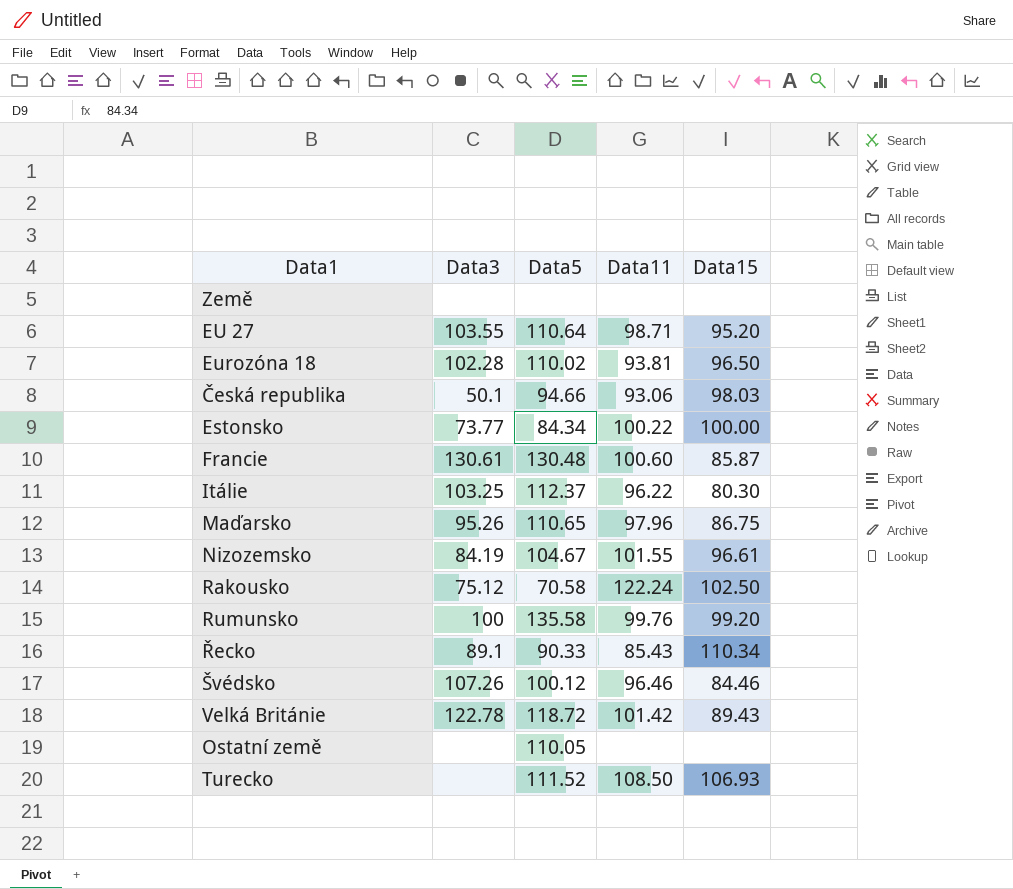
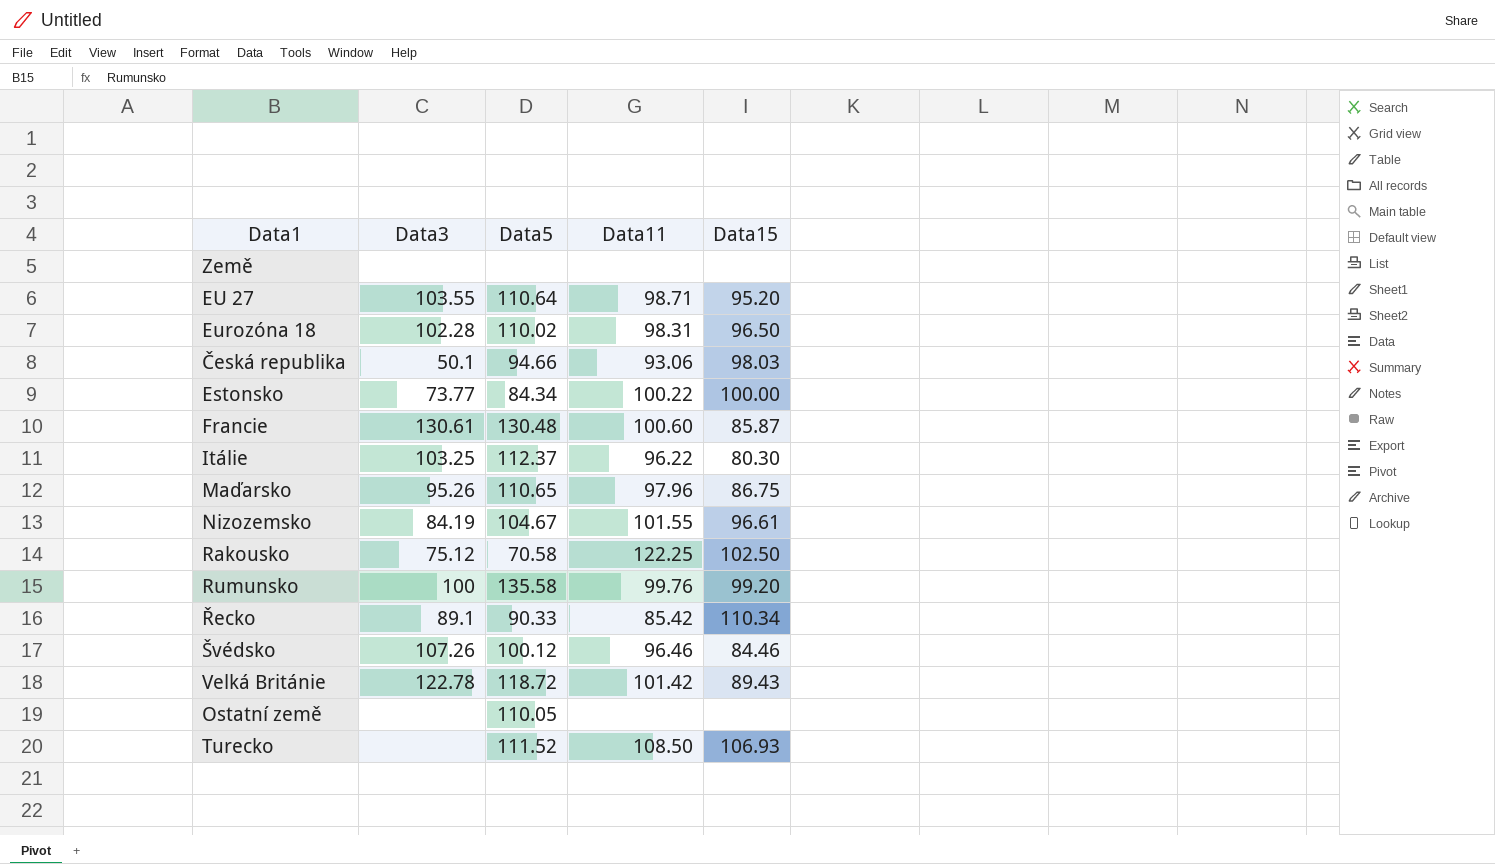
Eurozóna 18 | Data11: 93.81 -> 98.31
Rakousko | Data11: 122.24 -> 122.25
Řecko | Data11: 85.43 -> 85.42

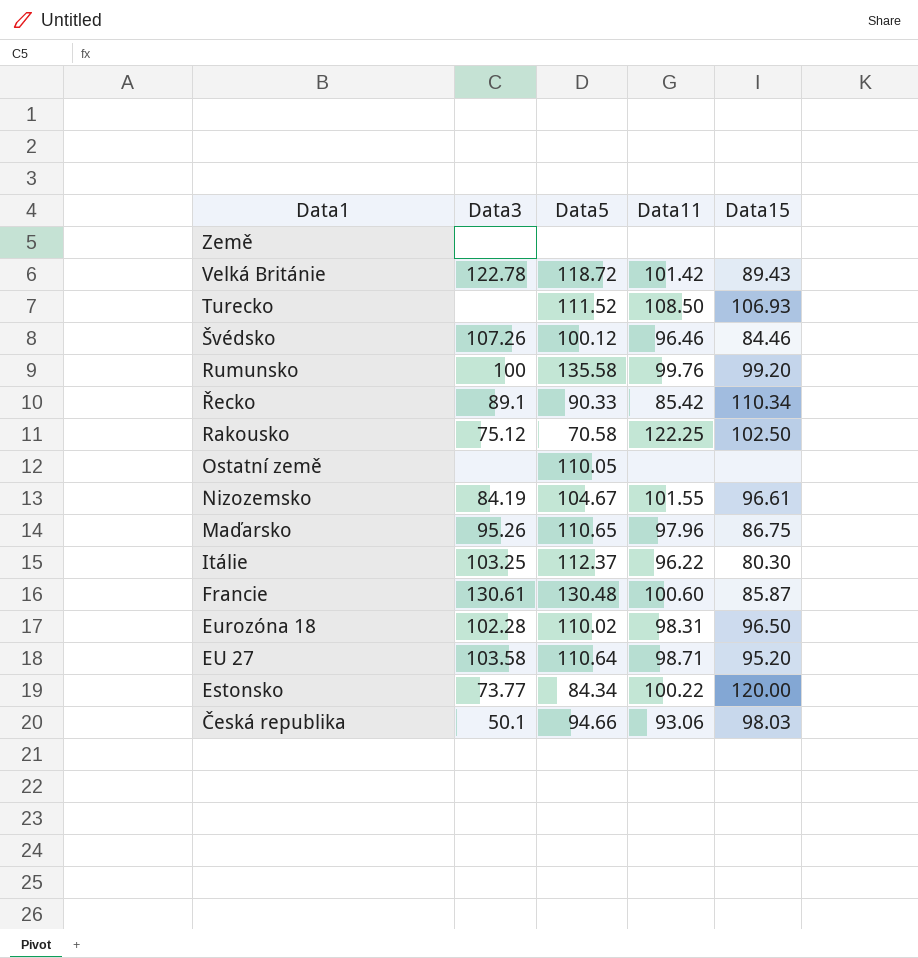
row order: none -> Data1 descending
EU 27 | Data3: 103.55 -> 103.58
Estonsko | Data15: 100.00 -> 120.00

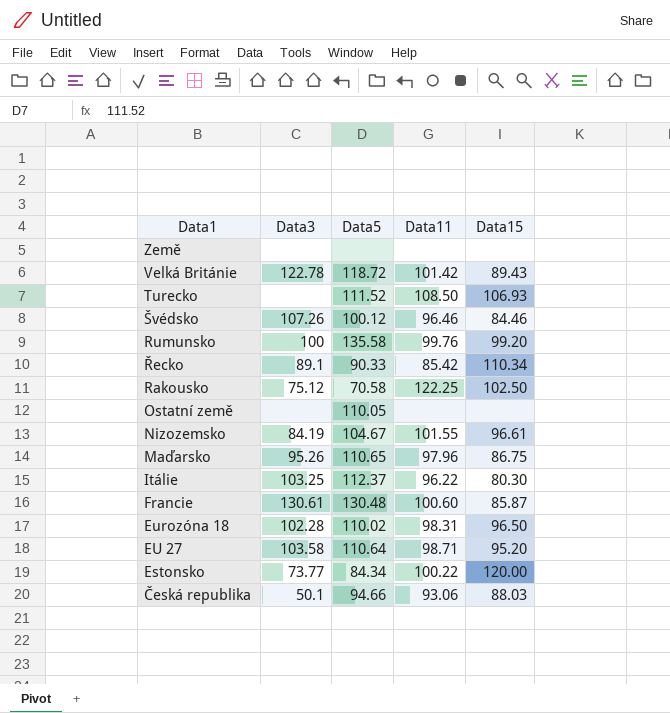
Česká republika | Data15: 98.03 -> 88.03

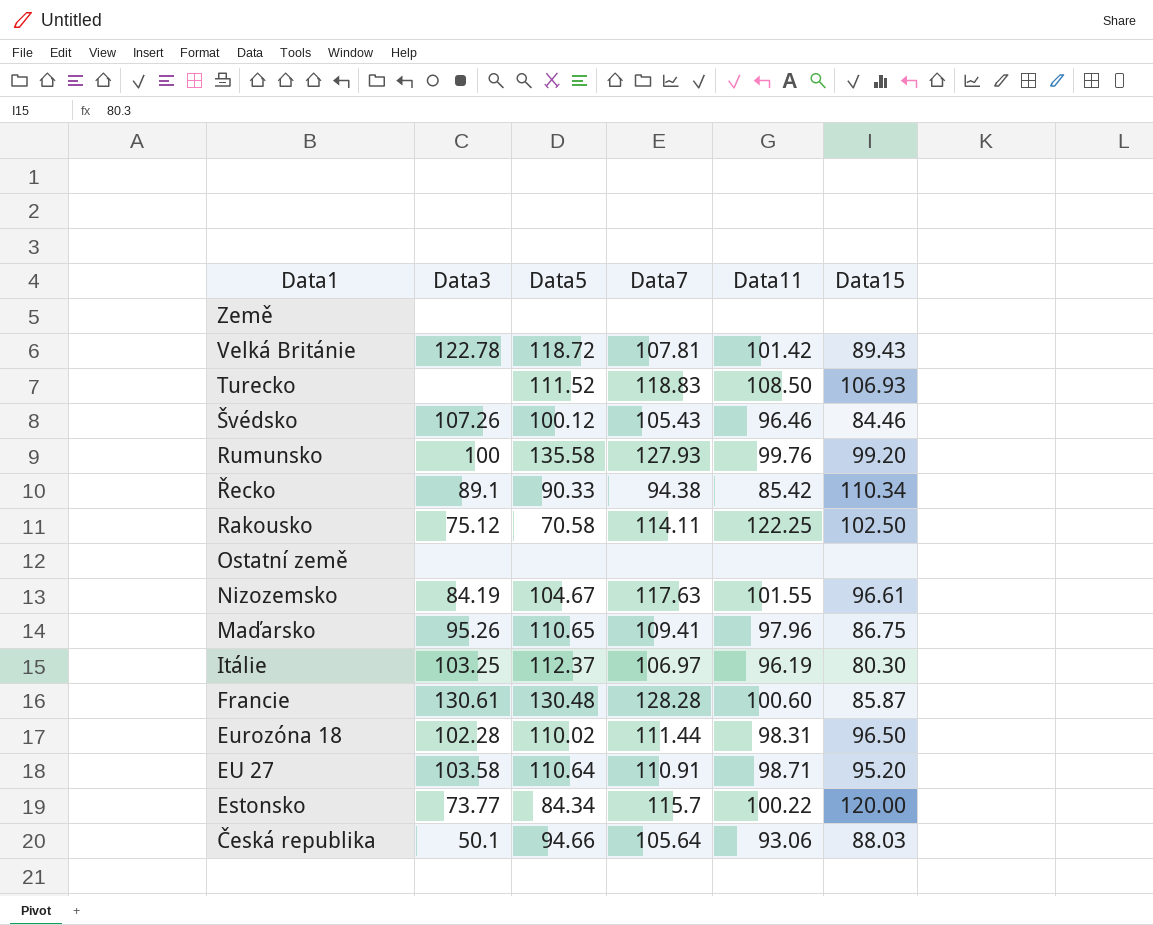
column Data7 | position: none -> 4
Ostatní země | Data5: 110.05 -> none
Itálie | Data11: 96.22 -> 96.19

